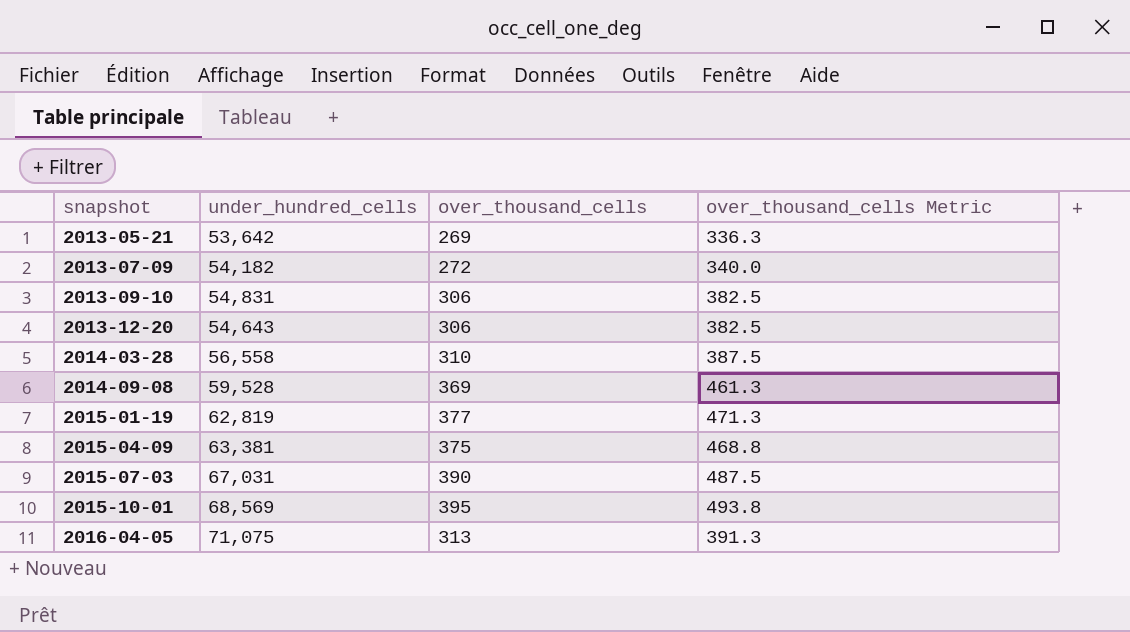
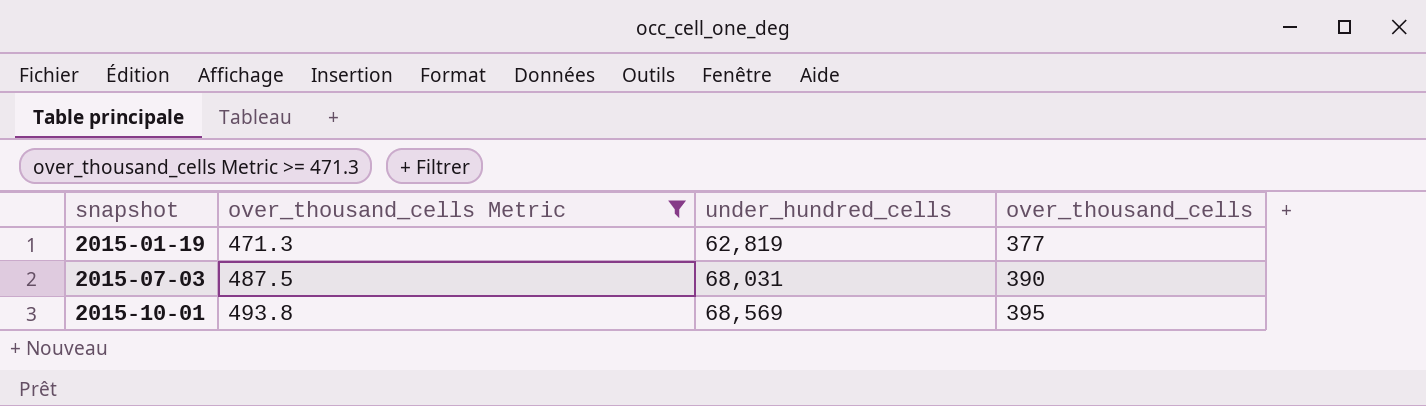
filter: none -> over_thousand_cells Metric >= 471.3
column over_thousand_cells Metric | position: 4 -> 2
2015-07-03 | under_hundred_cells: 67,031 -> 68,031

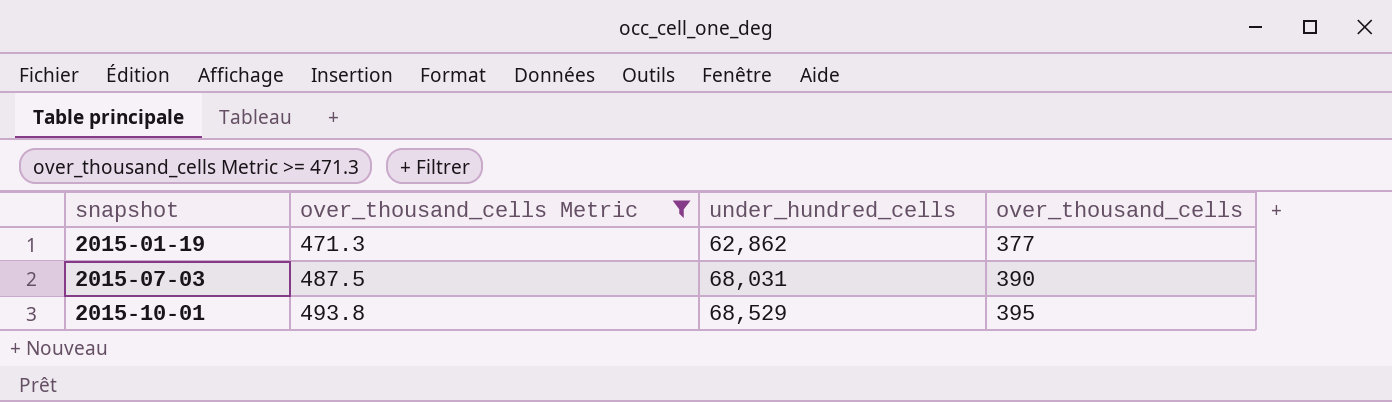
2015-01-19 | under_hundred_cells: 62,819 -> 62,862
2015-10-01 | under_hundred_cells: 68,569 -> 68,529

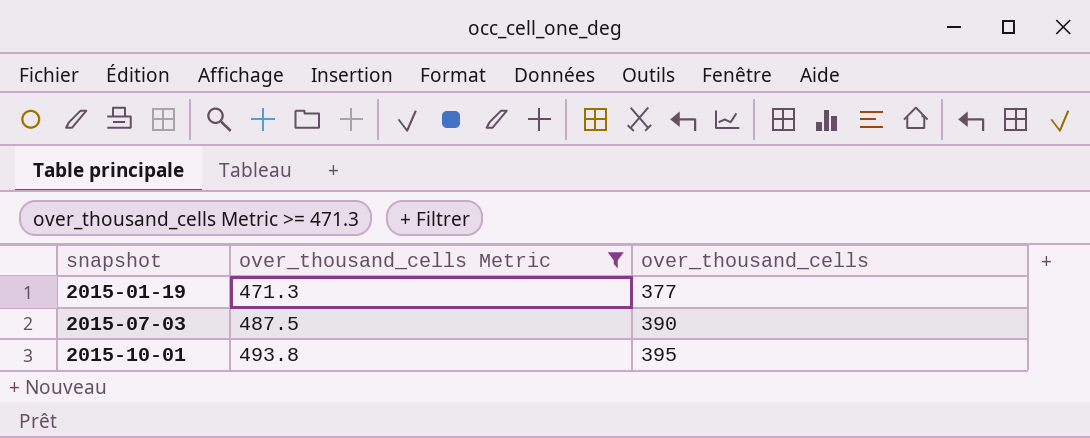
column under_hundred_cells | position: 3 -> none

